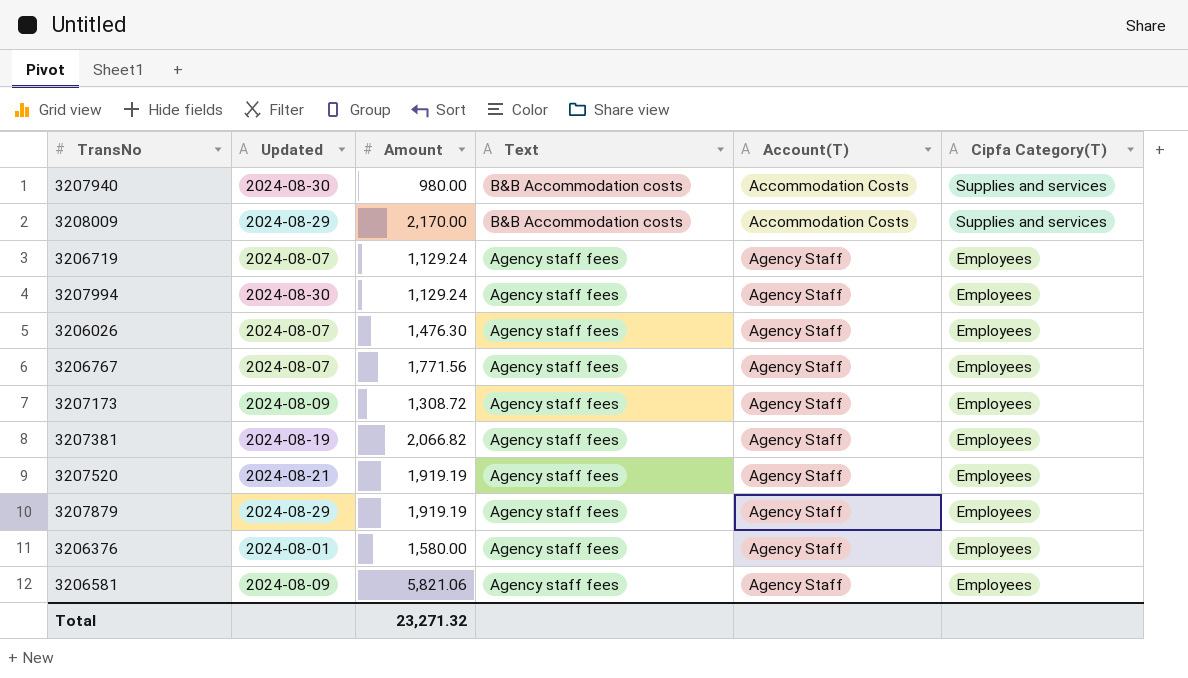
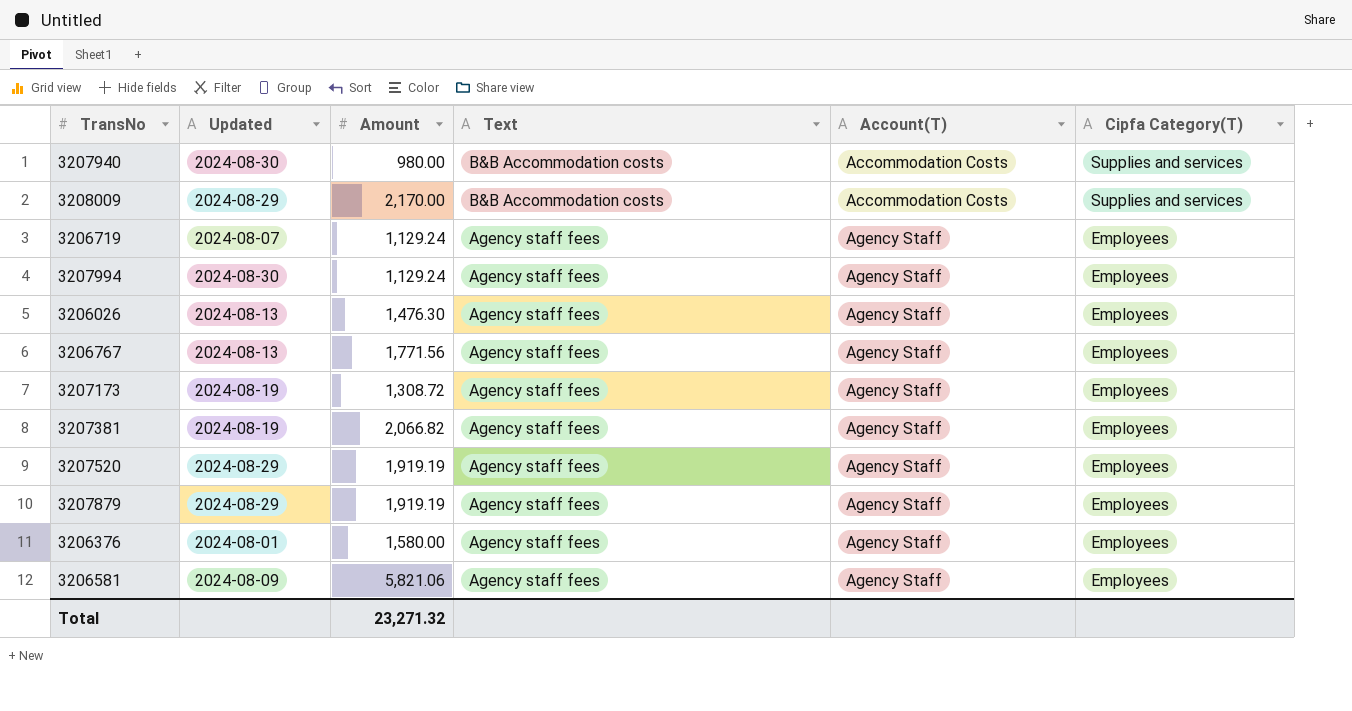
3206026 | Updated: 2024-08-07 -> 2024-08-13
3206767 | Updated: 2024-08-07 -> 2024-08-13
3207173 | Updated: 2024-08-09 -> 2024-08-19
3207520 | Updated: 2024-08-21 -> 2024-08-29

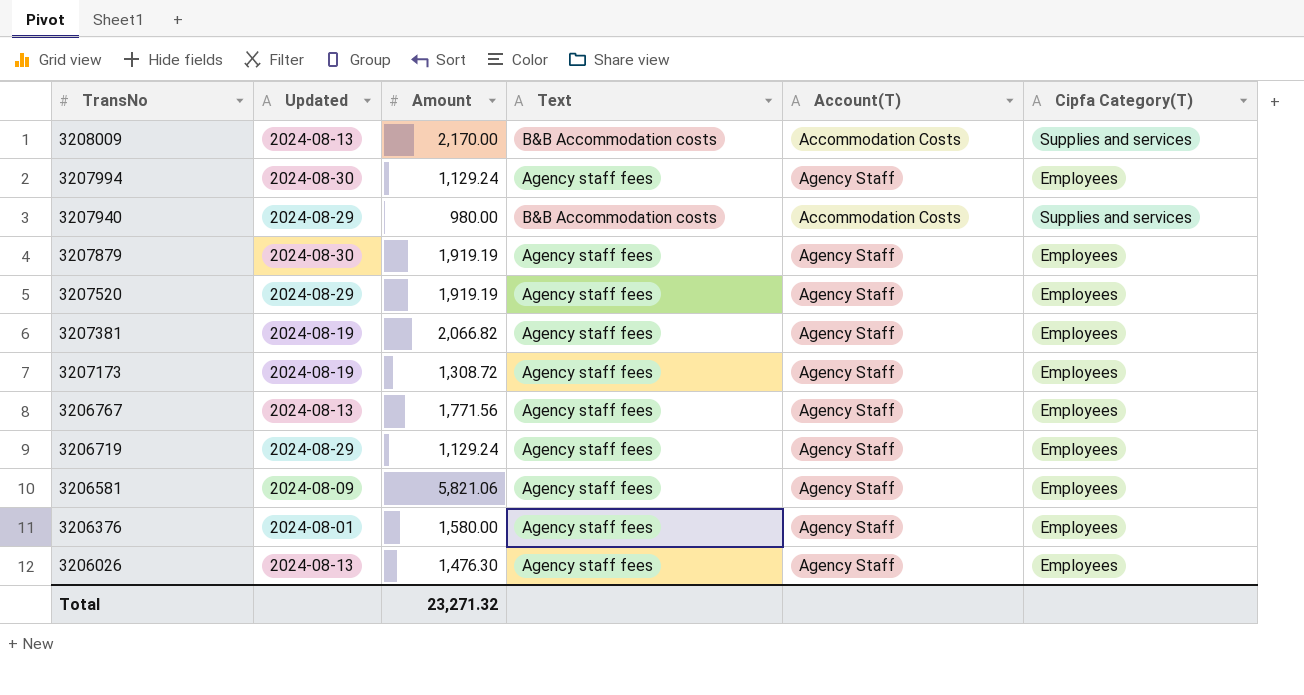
row order: Text descending -> TransNo descending
3208009 | Updated: 2024-08-29 -> 2024-08-13
3207940 | Updated: 2024-08-30 -> 2024-08-29
3207879 | Updated: 2024-08-29 -> 2024-08-30
3206719 | Updated: 2024-08-07 -> 2024-08-29

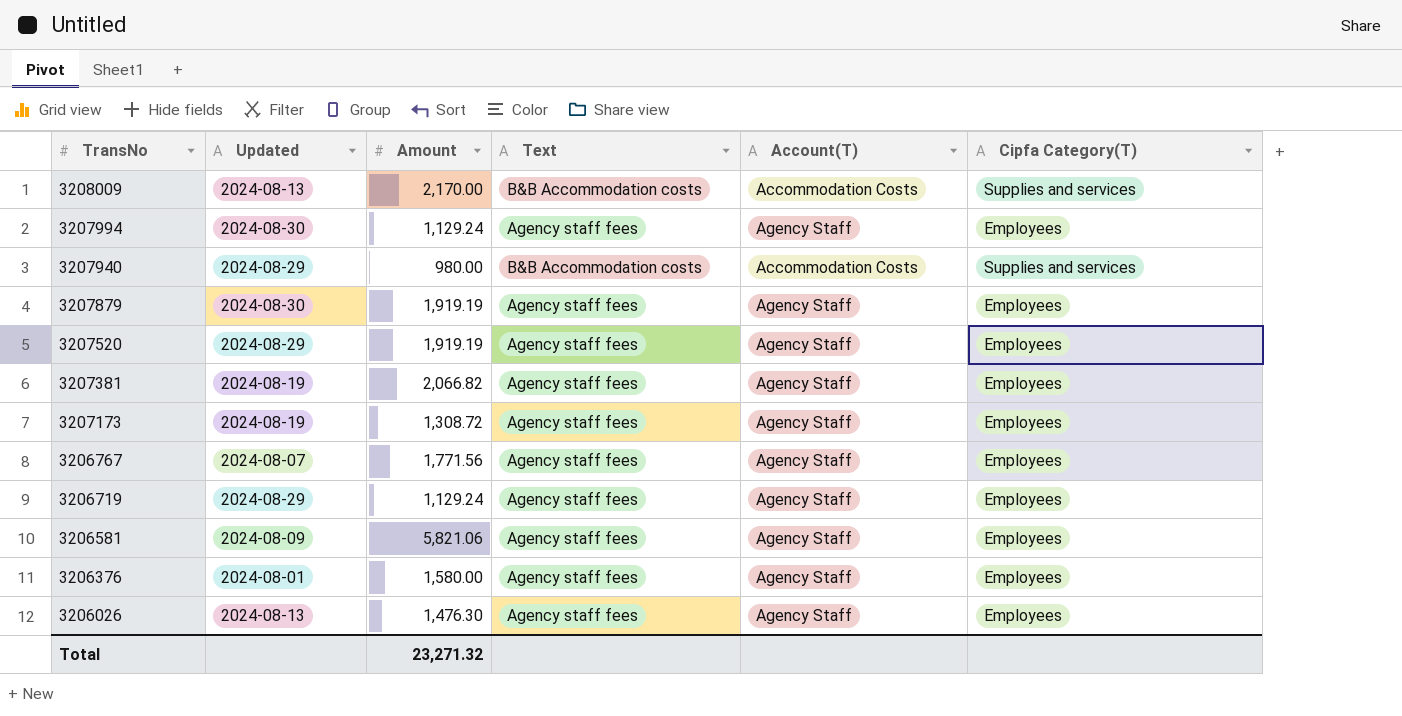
3206767 | Updated: 2024-08-13 -> 2024-08-07

